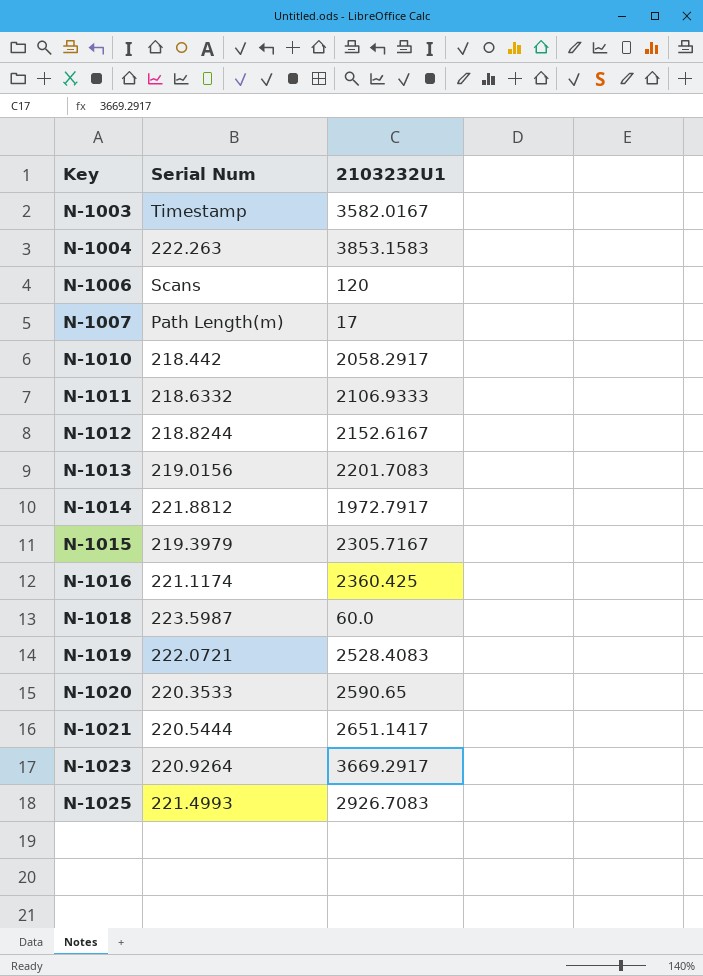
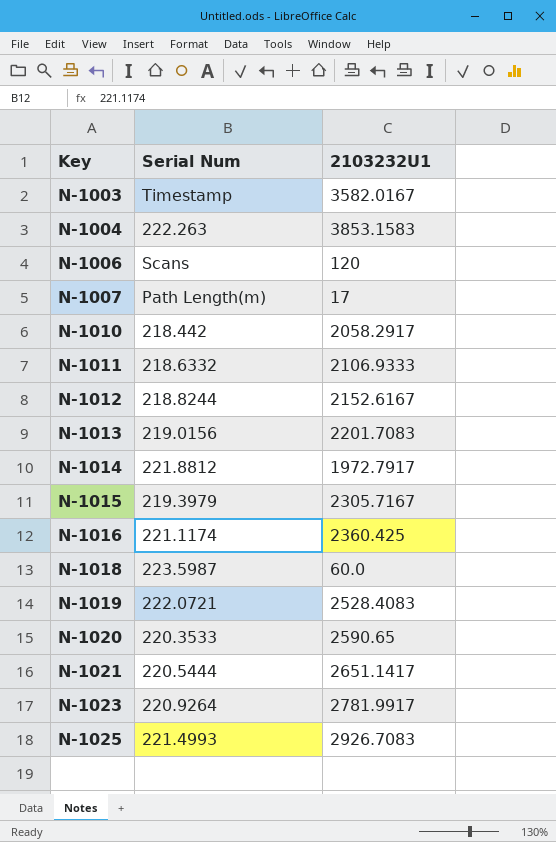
N-1023 | 2103232U1: 3669.2917 -> 2781.9917

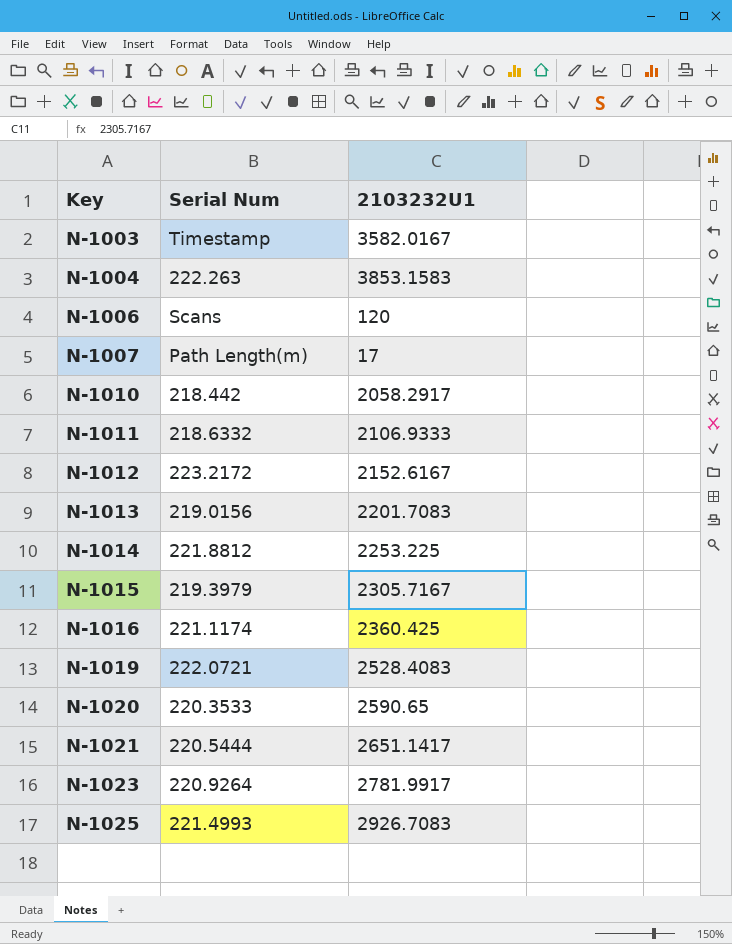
row N-1018: 223.5987 | 60.0 -> none
N-1012 | Serial Num: 218.8244 -> 223.2172
N-1014 | 2103232U1: 1972.7917 -> 2253.225

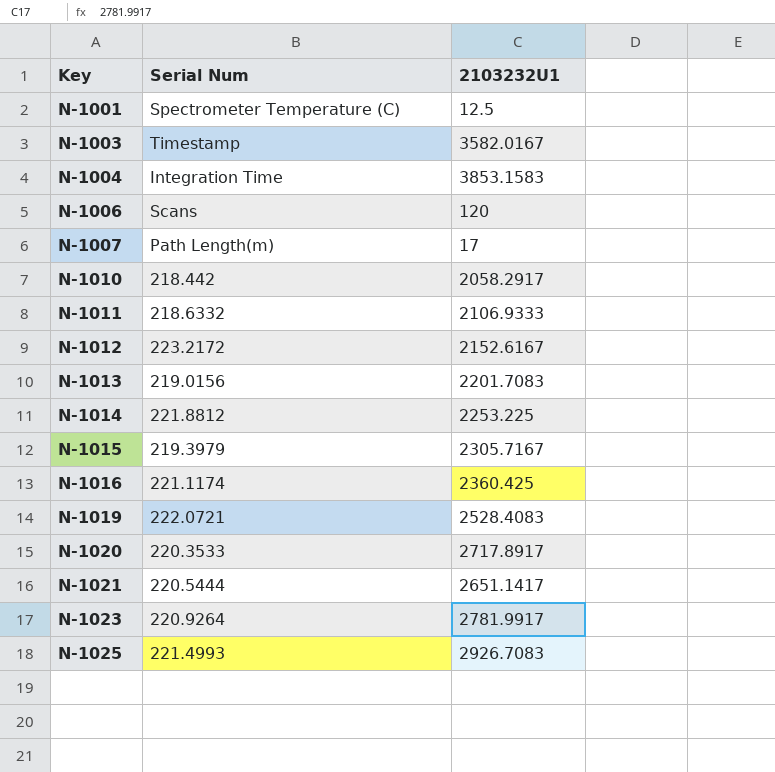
row N-1001: none -> Spectrometer Temperature (C) | 12.5
N-1004 | Serial Num: 222.263 -> Integration Time
N-1020 | 2103232U1: 2590.65 -> 2717.8917

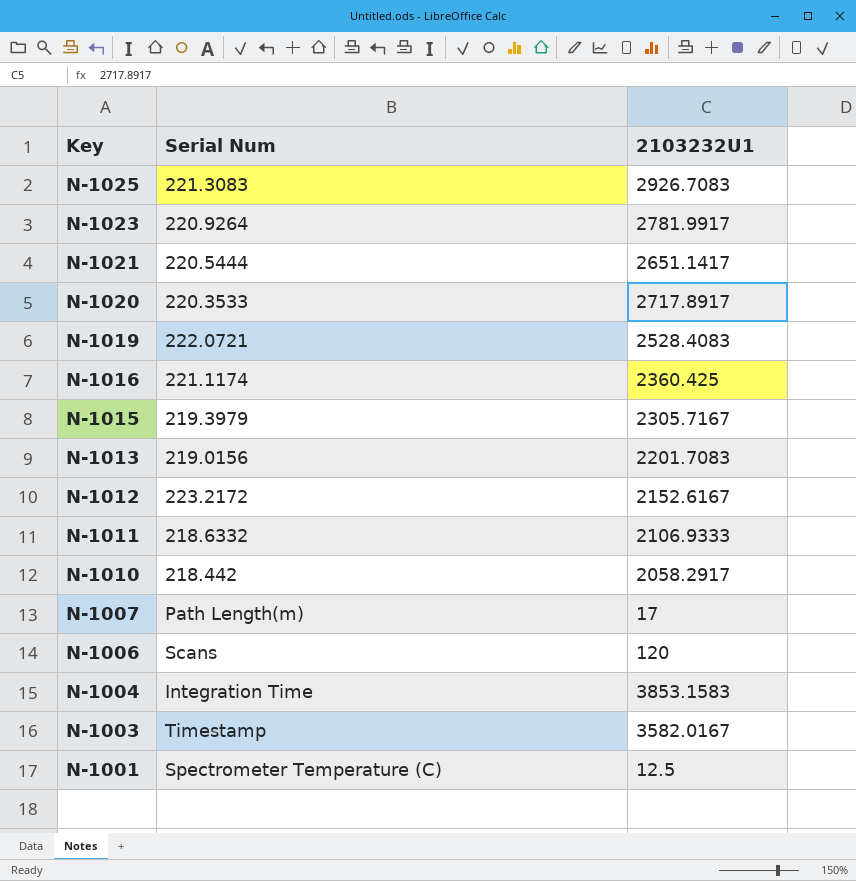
row order: Key ascending -> Key descending
row N-1014: 221.8812 | 2253.225 -> none
N-1025 | Serial Num: 221.4993 -> 221.3083

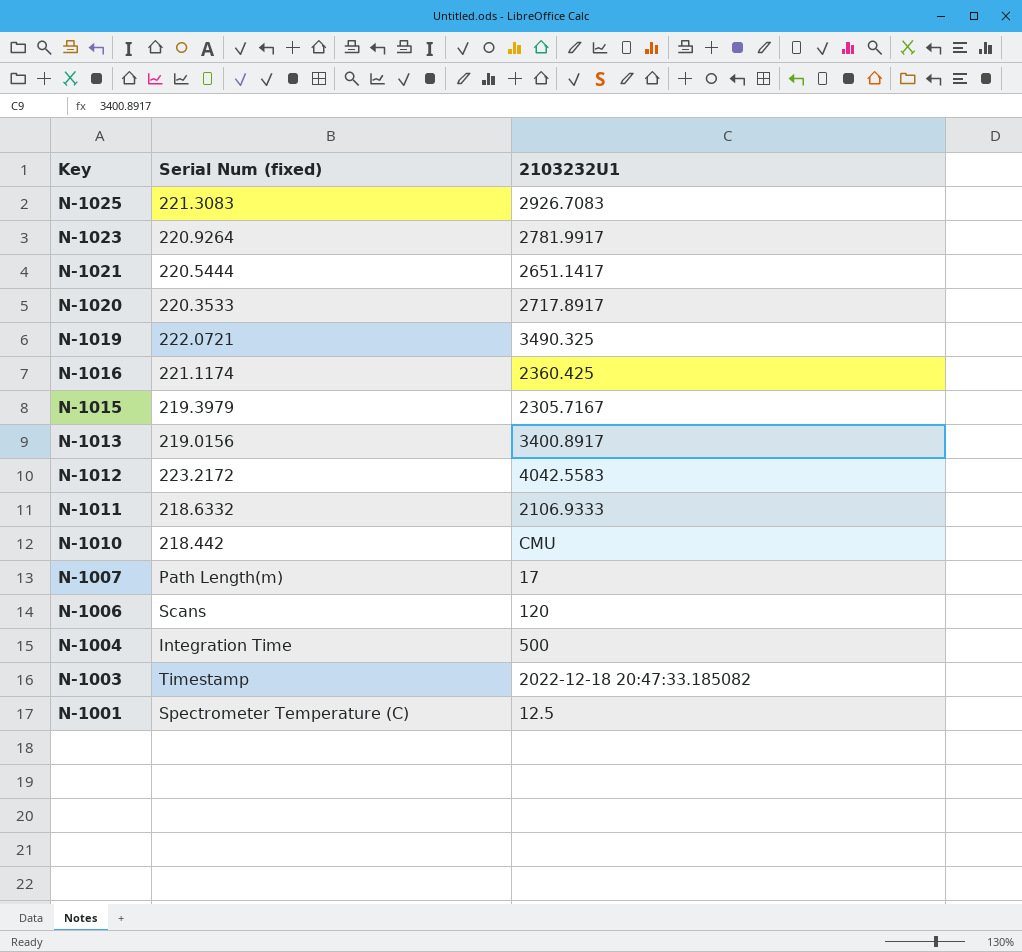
column name: Serial Num -> Serial Num (fixed)
N-1019 | 2103232U1: 2528.4083 -> 3490.325
N-1013 | 2103232U1: 2201.7083 -> 3400.8917
N-1012 | 2103232U1: 2152.6167 -> 4042.5583
N-1010 | 2103232U1: 2058.2917 -> CMU
N-1004 | 2103232U1: 3853.1583 -> 500
N-1003 | 2103232U1: 3582.0167 -> 2022-12-18 20:47:33.185082

